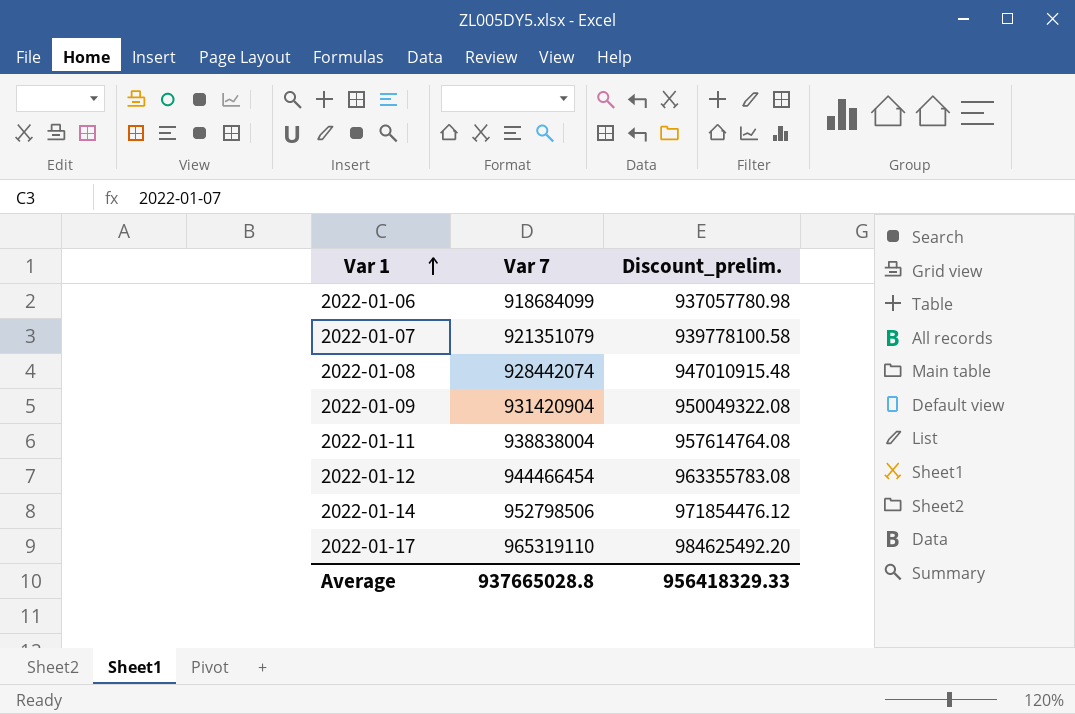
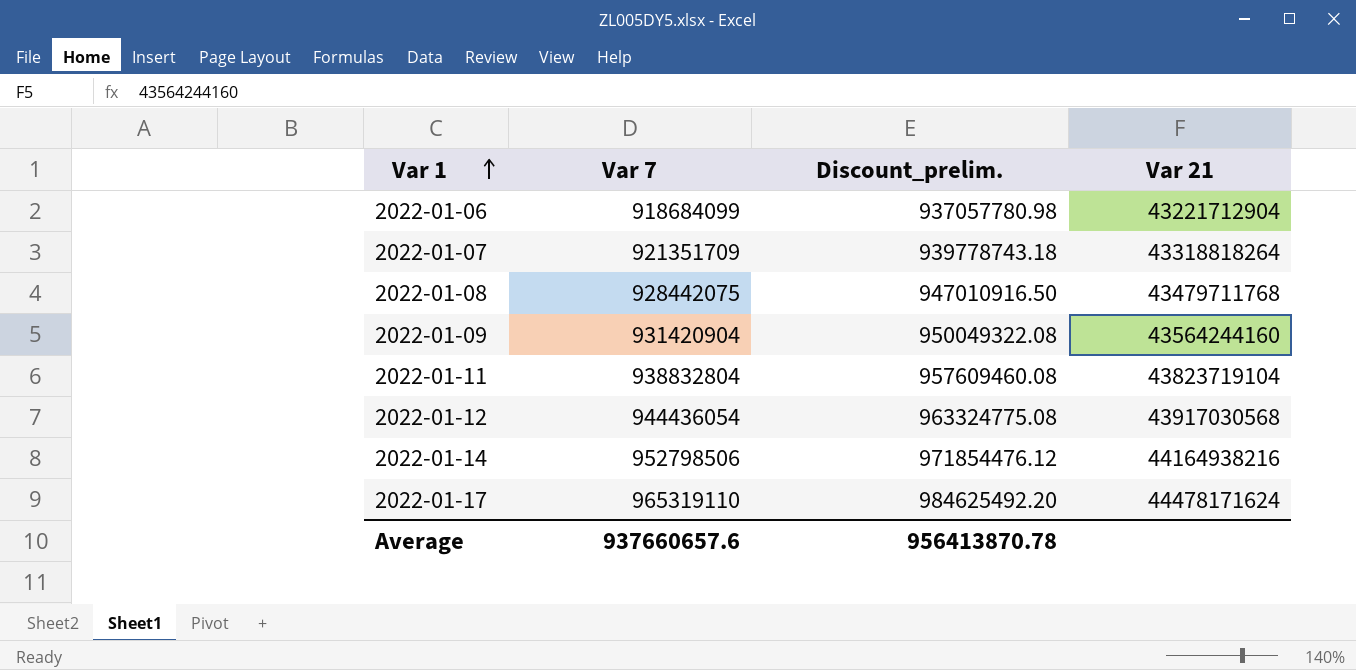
column Var 21 | position: none -> 4
2022-01-07 | Var 7: 921351079 -> 921351709
2022-01-07 | Discount_prelim.: 939778100.58 -> 939778743.18
2022-01-08 | Var 7: 928442074 -> 928442075
2022-01-08 | Discount_prelim.: 947010915.48 -> 947010916.50
2022-01-11 | Var 7: 938838004 -> 938832804
2022-01-11 | Discount_prelim.: 957614764.08 -> 957609460.08
2022-01-12 | Var 7: 944466454 -> 944436054
2022-01-12 | Discount_prelim.: 963355783.08 -> 963324775.08
Average | Var 7: 937665028.8 -> 937660657.6
Average | Discount_prelim.: 956418329.33 -> 956413870.78

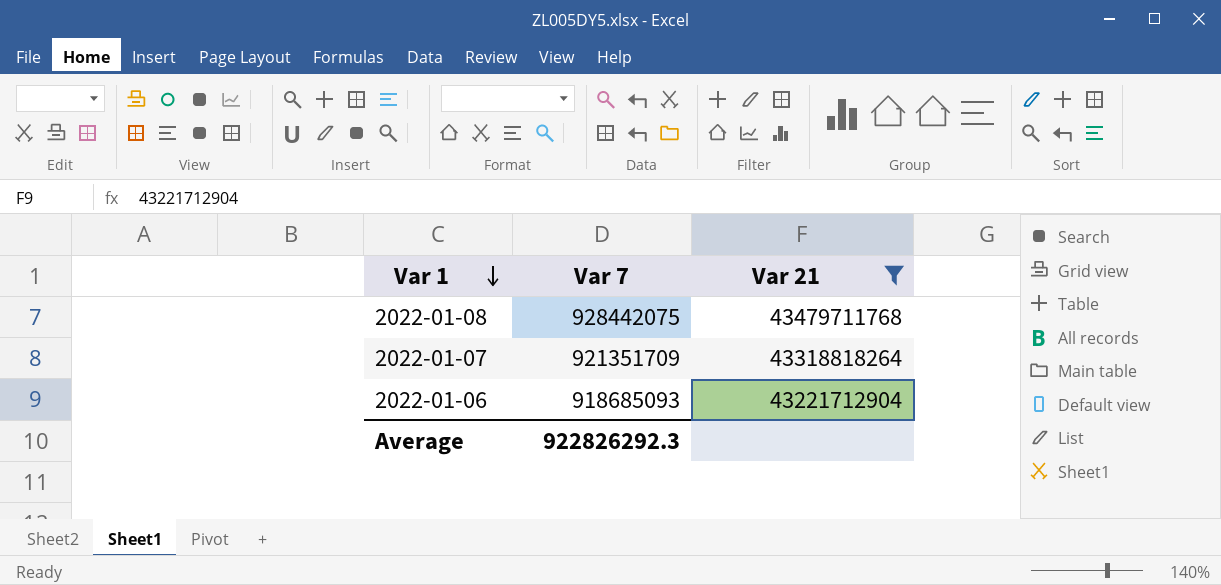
filter: none -> Var 21 <= 43479711768
row order: Var 1 ascending -> Var 1 descending
column Discount_prelim. | formula: [Var 7] * 1.02 -> none
2022-01-06 | Var 7: 918684099 -> 918685093
Average | Var 7: 937660657.6 -> 922826292.3

